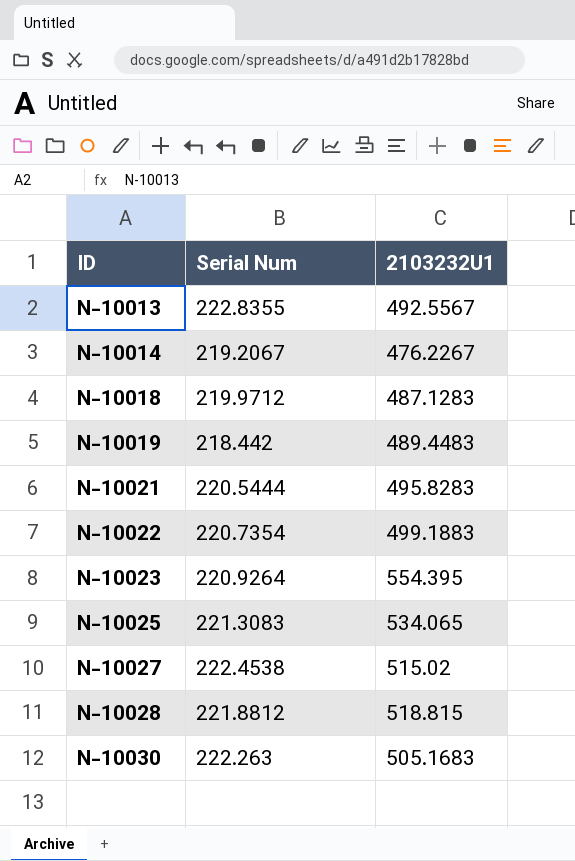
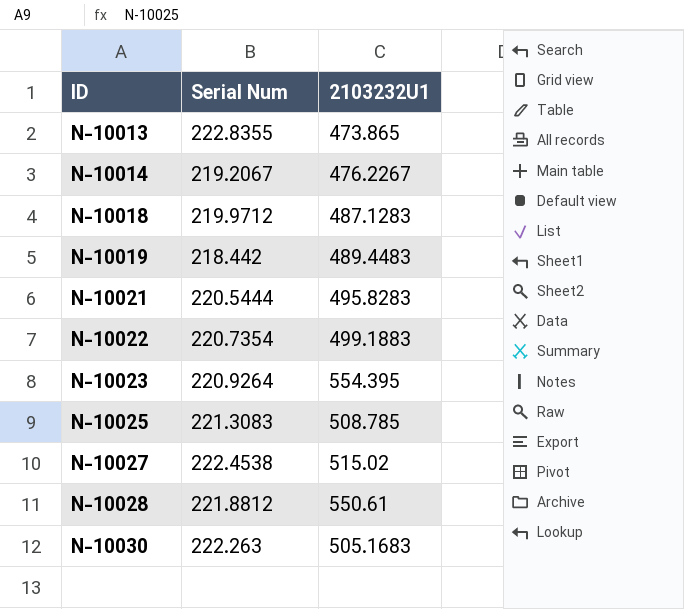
N-10013 | 2103232U1: 492.5567 -> 473.865
N-10025 | 2103232U1: 534.065 -> 508.785
N-10028 | 2103232U1: 518.815 -> 550.61

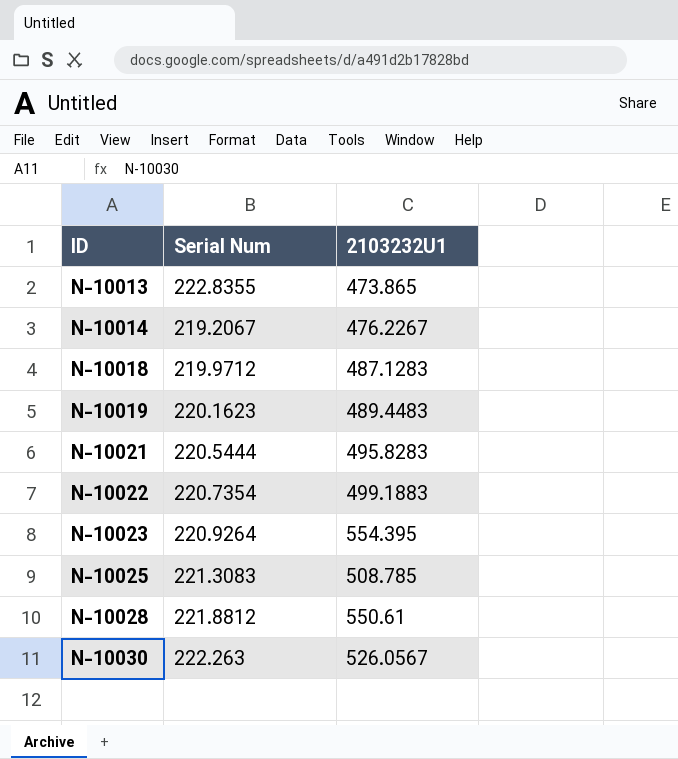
row N-10027: 222.4538 | 515.02 -> none
N-10019 | Serial Num: 218.442 -> 220.1623
N-10030 | 2103232U1: 505.1683 -> 526.0567

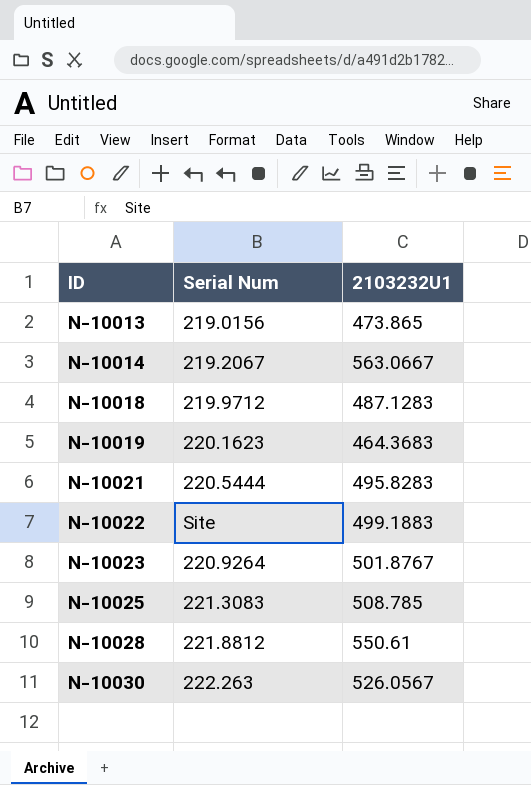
N-10013 | Serial Num: 222.8355 -> 219.0156
N-10014 | 2103232U1: 476.2267 -> 563.0667
N-10019 | 2103232U1: 489.4483 -> 464.3683
N-10022 | Serial Num: 220.7354 -> Site
N-10023 | 2103232U1: 554.395 -> 501.8767

